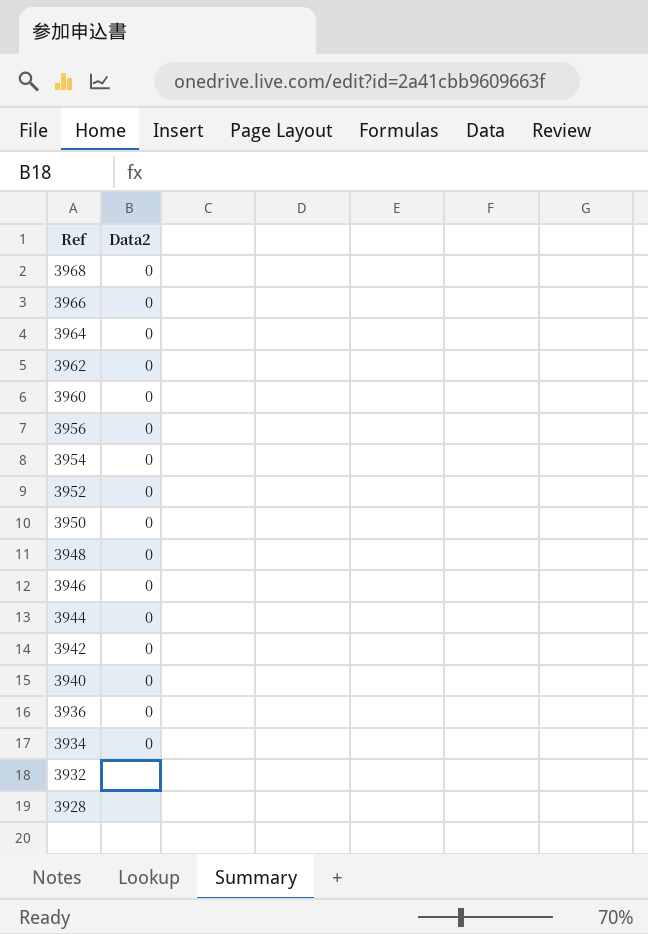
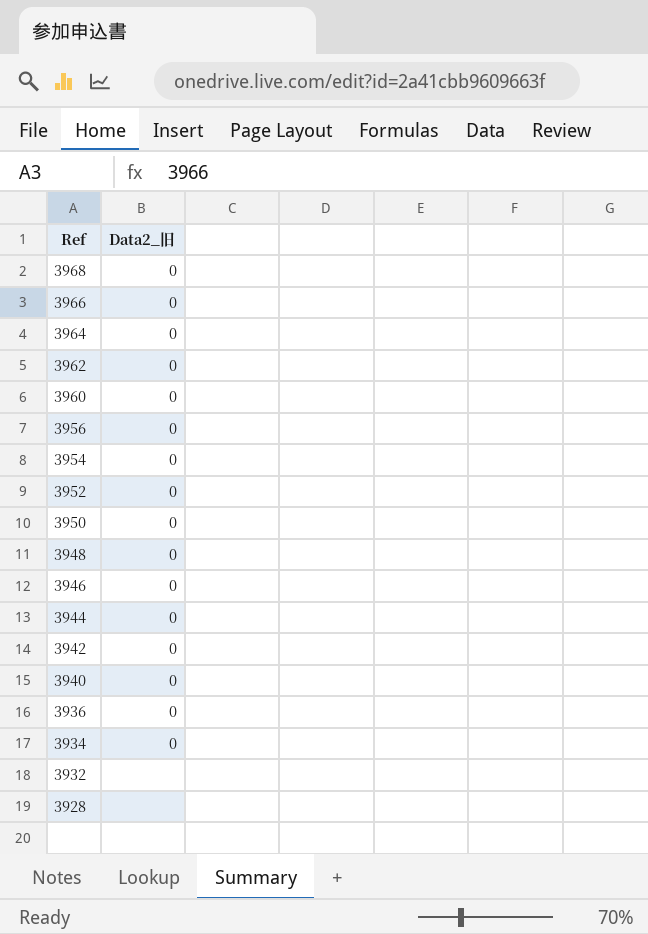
column name: Data2 -> Data2_旧

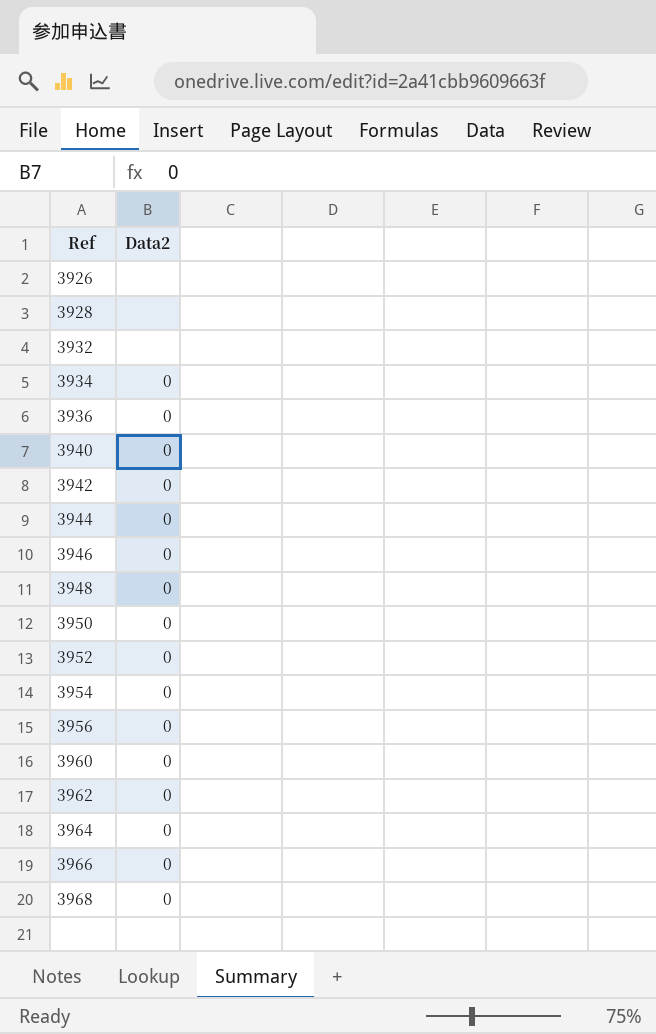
row order: Ref descending -> Ref ascending
column name: Data2_旧 -> Data2
row 3926: none -> none

